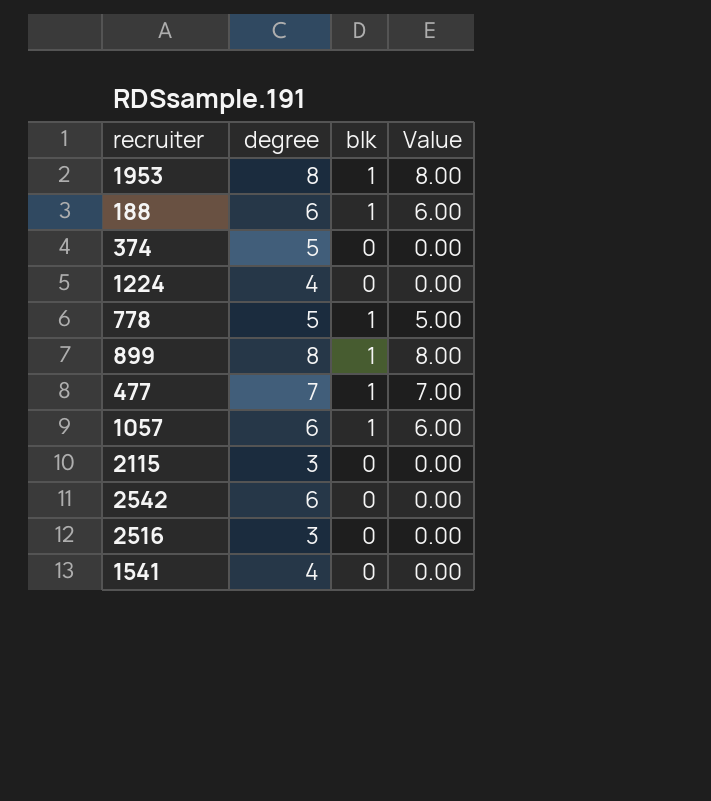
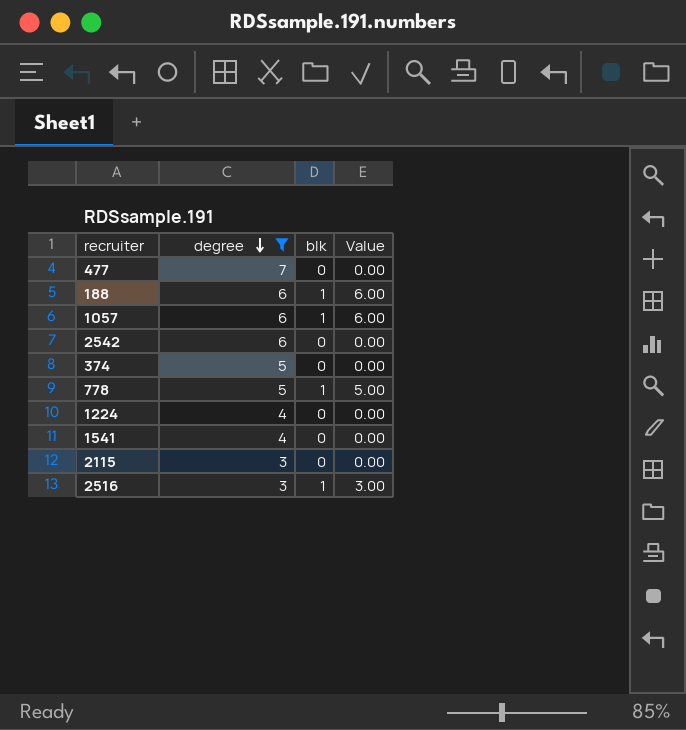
filter: none -> degree != 8
row order: none -> degree descending
477 | blk: 1 -> 0
477 | Value: 7.00 -> 0.00
2516 | blk: 0 -> 1
2516 | Value: 0.00 -> 3.00

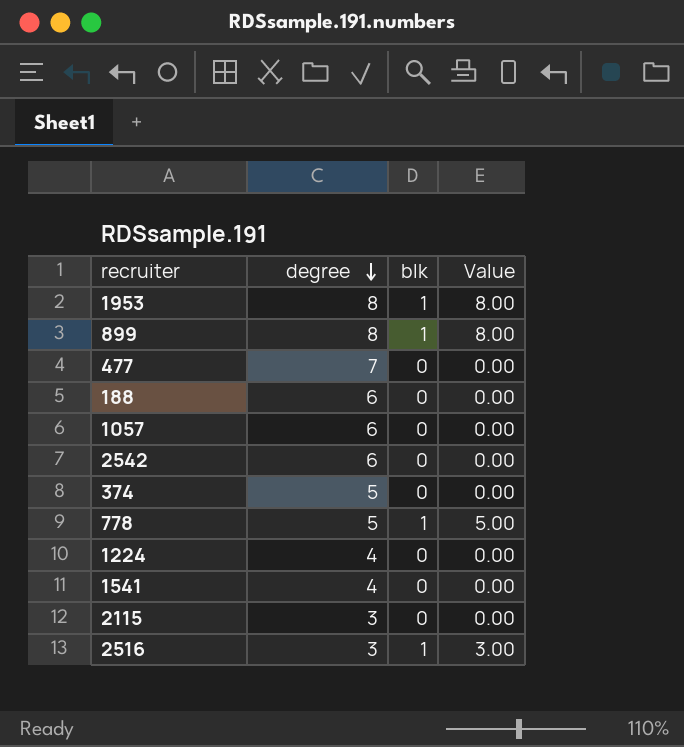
filter: degree != 8 -> none
188 | blk: 1 -> 0
188 | Value: 6.00 -> 0.00
1057 | blk: 1 -> 0
1057 | Value: 6.00 -> 0.00

